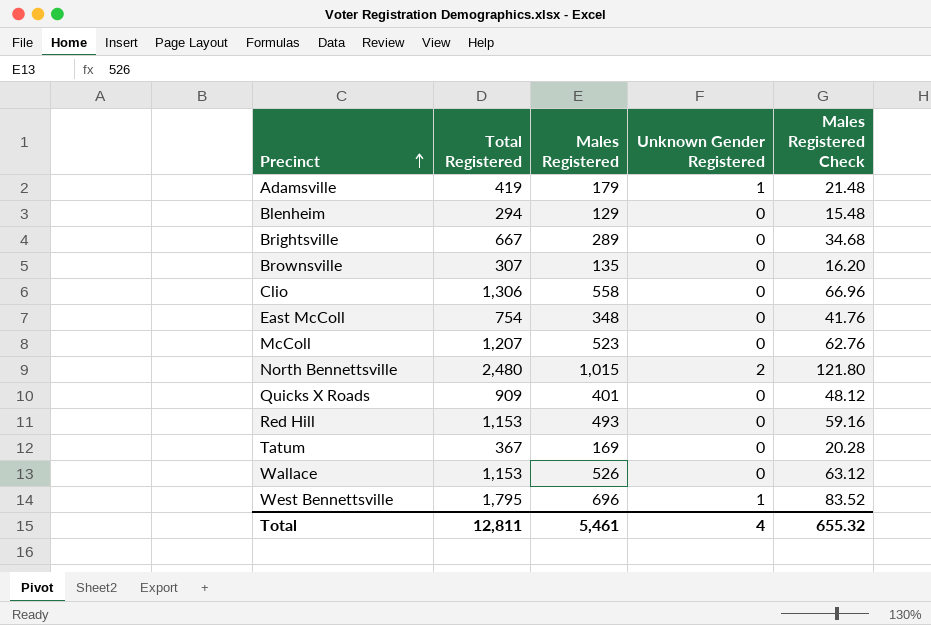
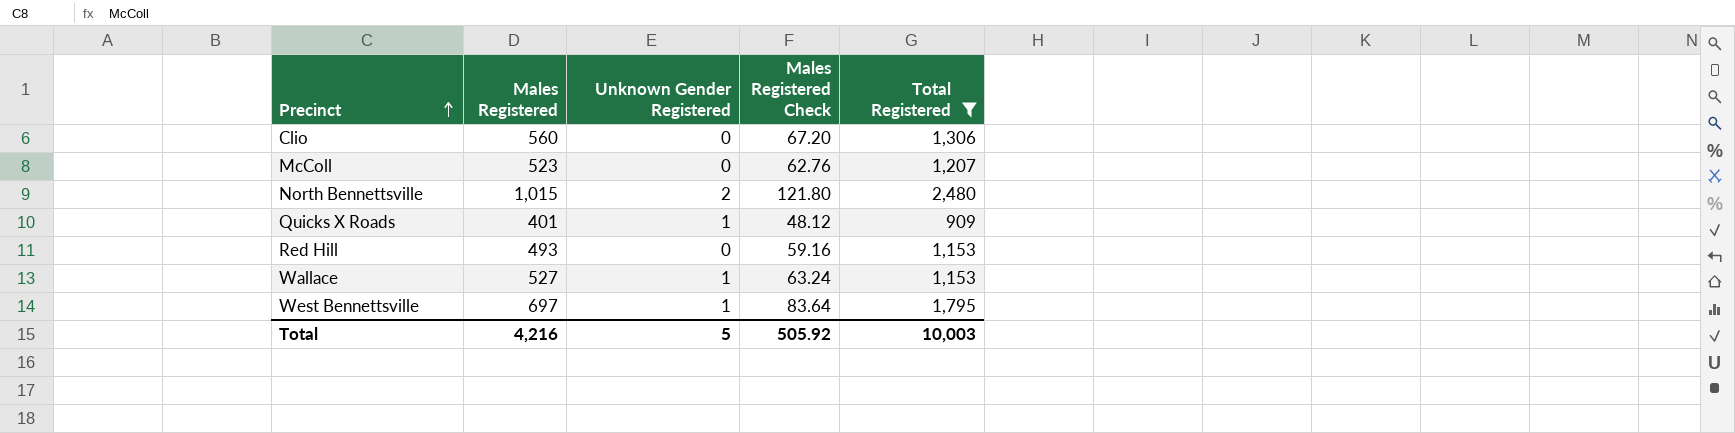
filter: none -> Total Registered >= 909
column Total Registered | position: 2 -> 5
Clio | Males Registered: 558 -> 560
Clio | Males Registered Check: 66.96 -> 67.20
Quicks X Roads | Unknown Gender Registered: 0 -> 1
Wallace | Males Registered: 526 -> 527
Wallace | Unknown Gender Registered: 0 -> 1
Wallace | Males Registered Check: 63.12 -> 63.24
West Bennettsville | Males Registered: 696 -> 697
West Bennettsville | Males Registered Check: 83.52 -> 83.64
Total | Males Registered: 5,461 -> 4,216
Total | Unknown Gender Registered: 4 -> 5
Total | Males Registered Check: 655.32 -> 505.92
Total | Total Registered: 12,811 -> 10,003

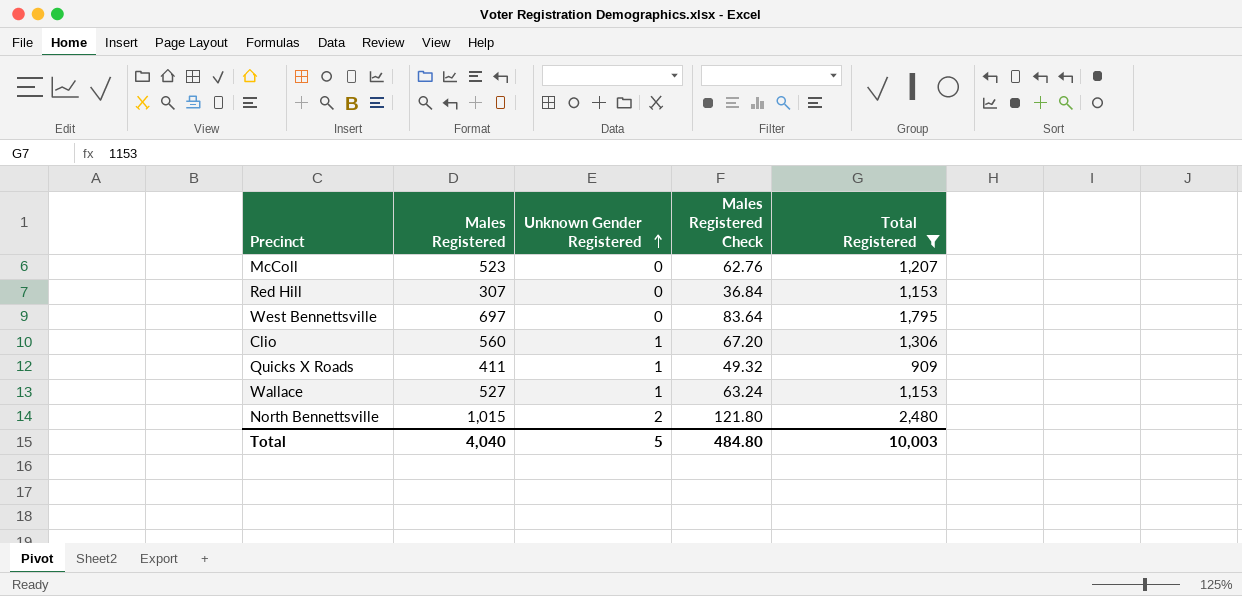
row order: Precinct ascending -> Unknown Gender Registered ascending
Red Hill | Males Registered: 493 -> 307
Red Hill | Males Registered Check: 59.16 -> 36.84
West Bennettsville | Unknown Gender Registered: 1 -> 0
Clio | Unknown Gender Registered: 0 -> 1
Quicks X Roads | Males Registered: 401 -> 411
Quicks X Roads | Males Registered Check: 48.12 -> 49.32
Total | Males Registered: 4,216 -> 4,040
Total | Males Registered Check: 505.92 -> 484.80

